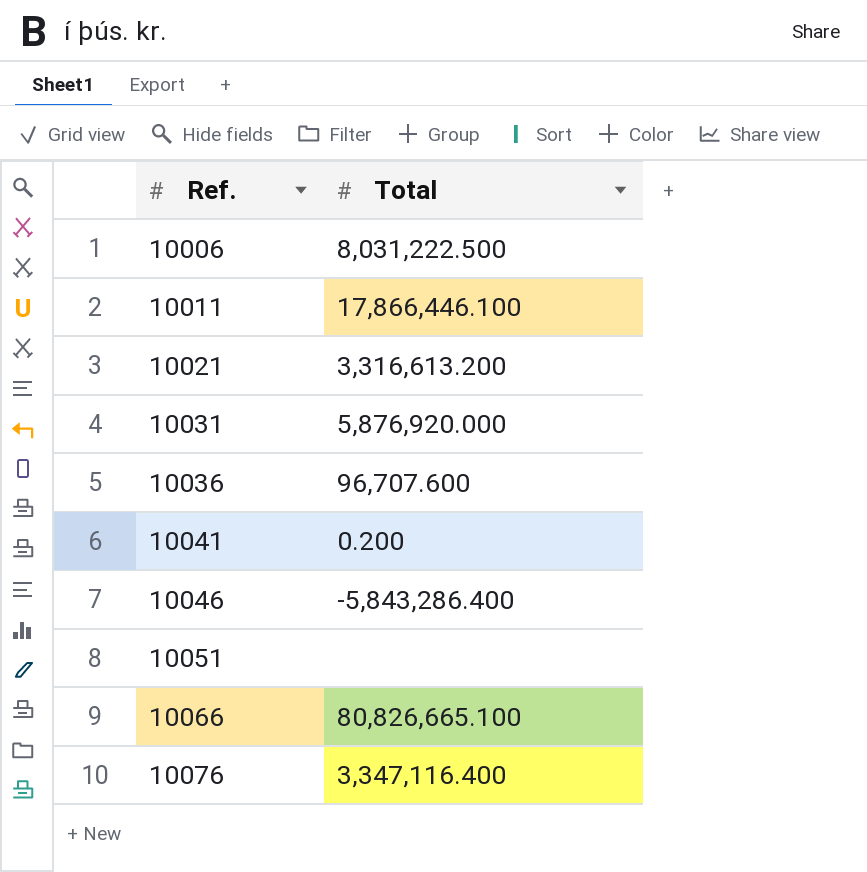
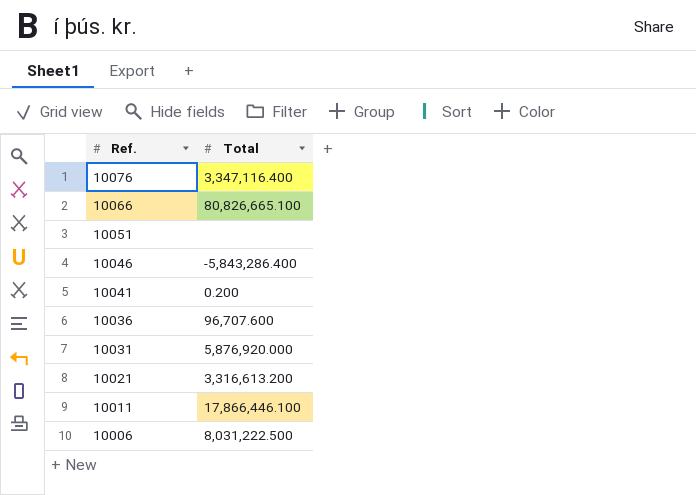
row order: Ref. ascending -> Ref. descending

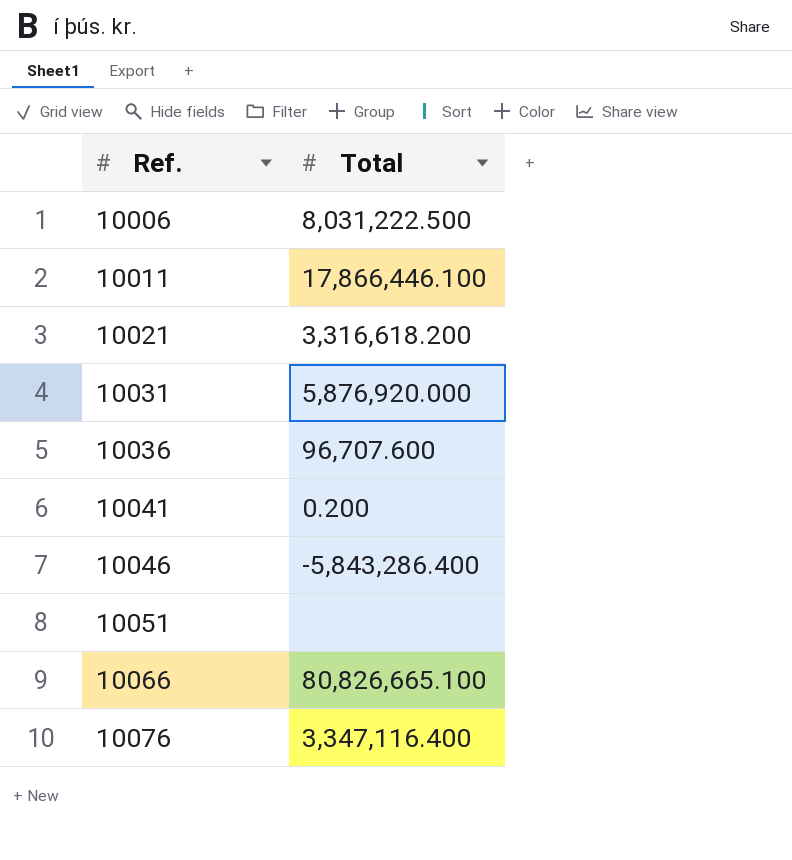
row order: Ref. descending -> Ref. ascending
10021 | Total: 3,316,613.200 -> 3,316,618.200

